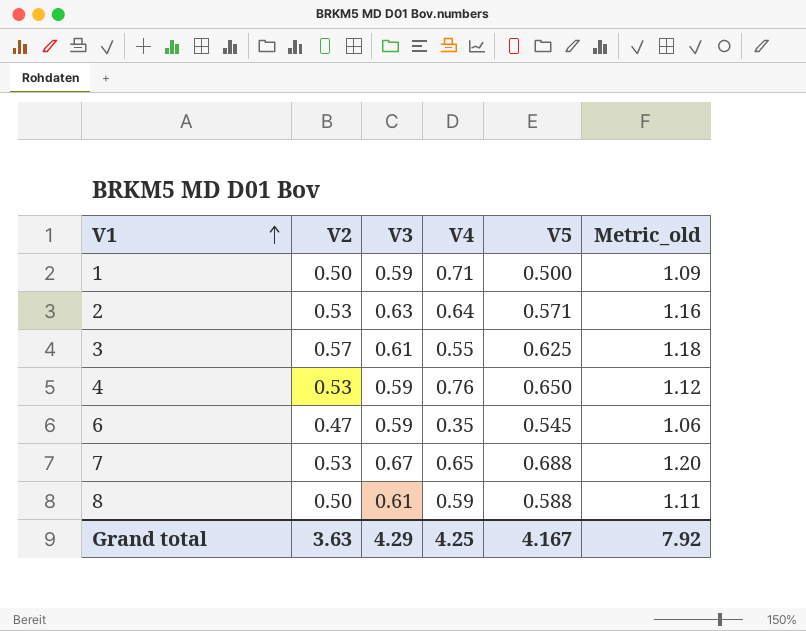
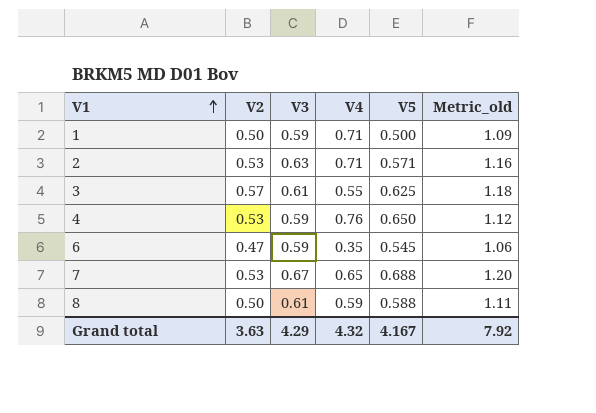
2 | V4: 0.64 -> 0.71
Grand total | V4: 4.25 -> 4.32

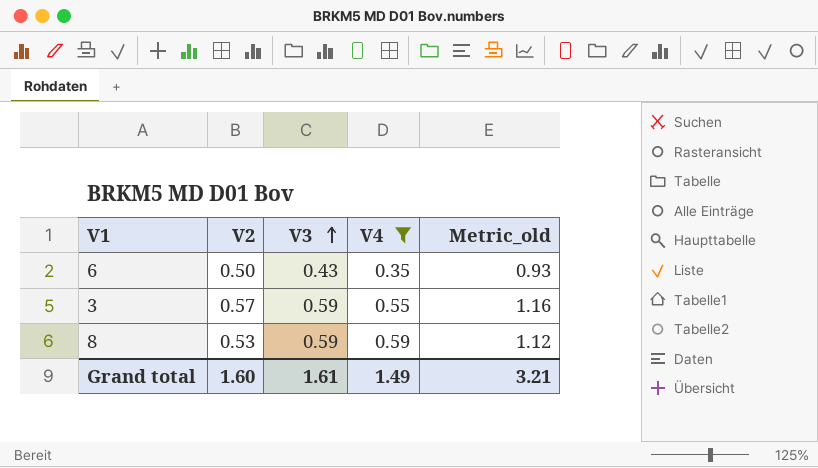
filter: none -> V4 <= 0.59
row order: V1 ascending -> V3 ascending
column V5 | position: 5 -> none
6 | V2: 0.47 -> 0.50
6 | V3: 0.59 -> 0.43
6 | Metric_old: 1.06 -> 0.93
3 | V3: 0.61 -> 0.59
3 | Metric_old: 1.18 -> 1.16
8 | V2: 0.50 -> 0.53
8 | V3: 0.61 -> 0.59
8 | Metric_old: 1.11 -> 1.12
Grand total | V2: 3.63 -> 1.60
Grand total | V3: 4.29 -> 1.61
Grand total | V4: 4.32 -> 1.49
Grand total | Metric_old: 7.92 -> 3.21

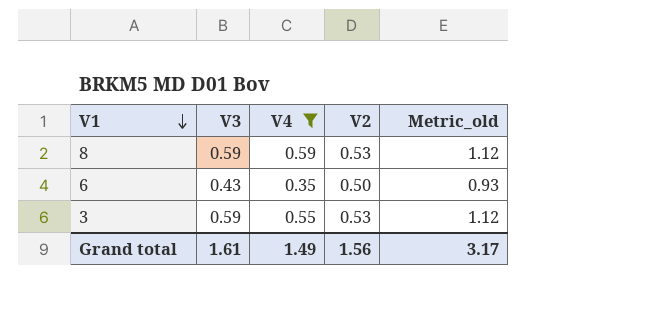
row order: V3 ascending -> V1 descending
column V2 | position: 2 -> 4
3 | V2: 0.57 -> 0.53
3 | Metric_old: 1.16 -> 1.12
Grand total | V2: 1.60 -> 1.56
Grand total | Metric_old: 3.21 -> 3.17

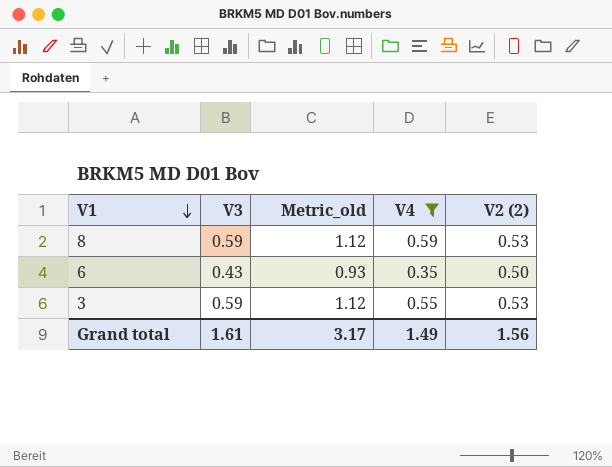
column Metric_old | position: 5 -> 3
column name: V2 -> V2 (2)

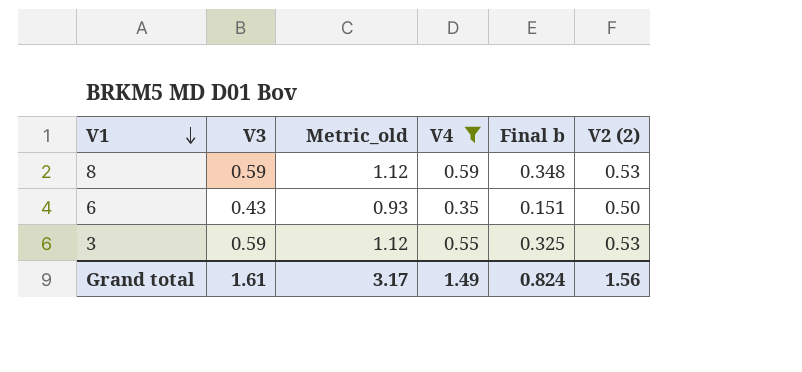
column Final b | formula: none -> [V3] * [V4]

